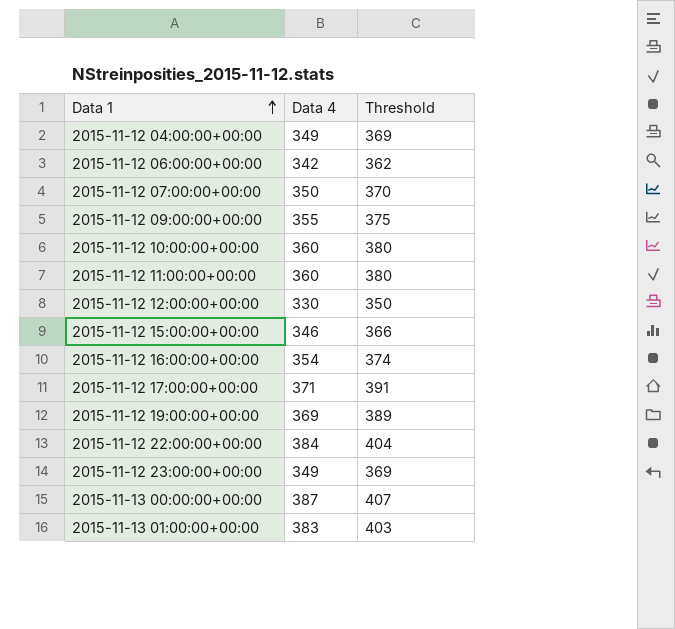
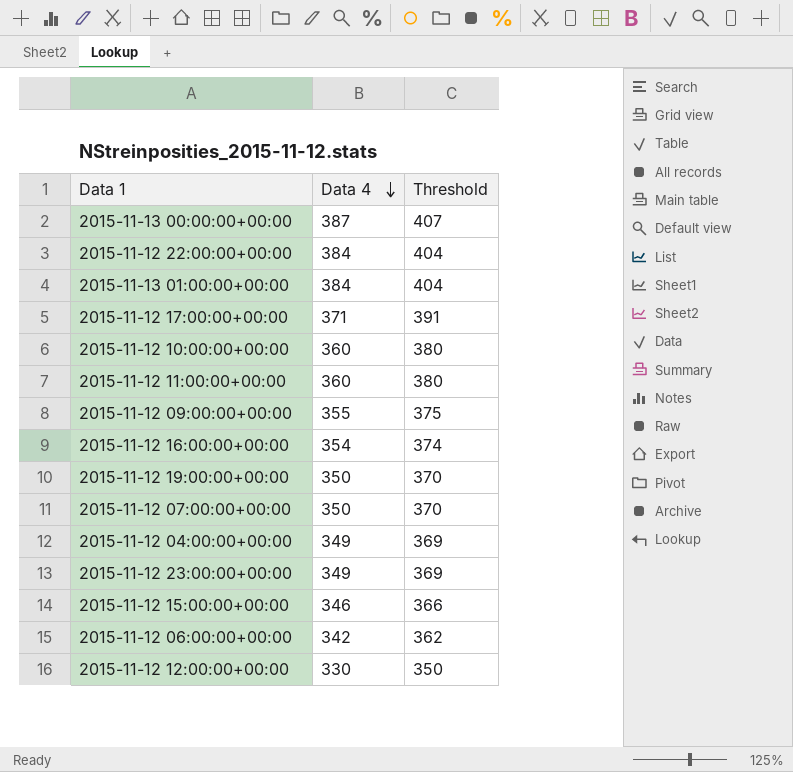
row order: Data 1 ascending -> Data 4 descending
2015-11-13 01:00:00+00:00 | Data 4: 383 -> 384
2015-11-13 01:00:00+00:00 | Threshold: 403 -> 404
2015-11-12 19:00:00+00:00 | Data 4: 369 -> 350
2015-11-12 19:00:00+00:00 | Threshold: 389 -> 370

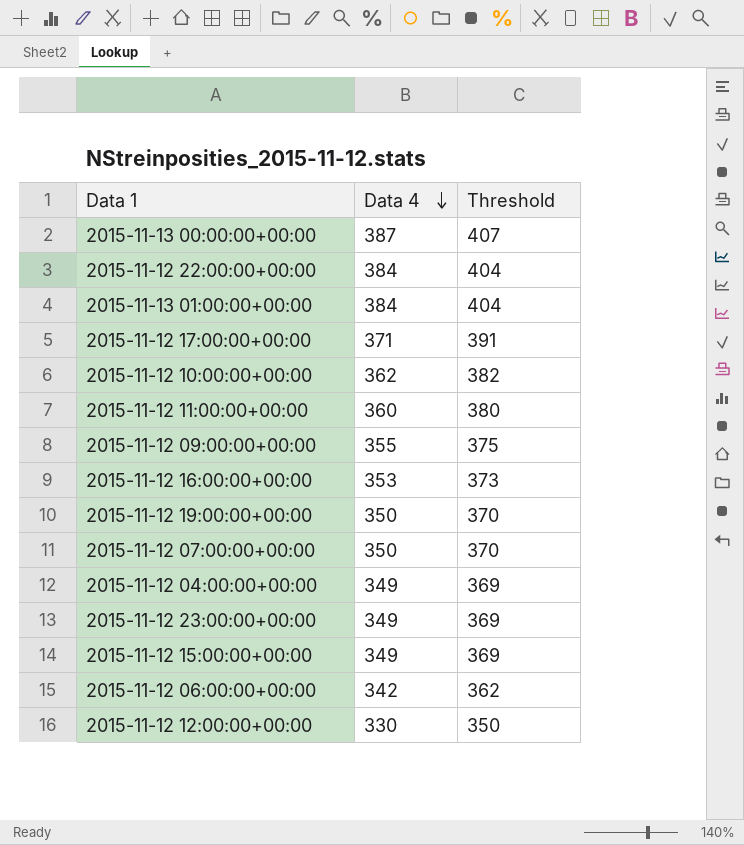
2015-11-12 10:00:00+00:00 | Data 4: 360 -> 362
2015-11-12 10:00:00+00:00 | Threshold: 380 -> 382
2015-11-12 16:00:00+00:00 | Data 4: 354 -> 353
2015-11-12 16:00:00+00:00 | Threshold: 374 -> 373
2015-11-12 15:00:00+00:00 | Data 4: 346 -> 349
2015-11-12 15:00:00+00:00 | Threshold: 366 -> 369

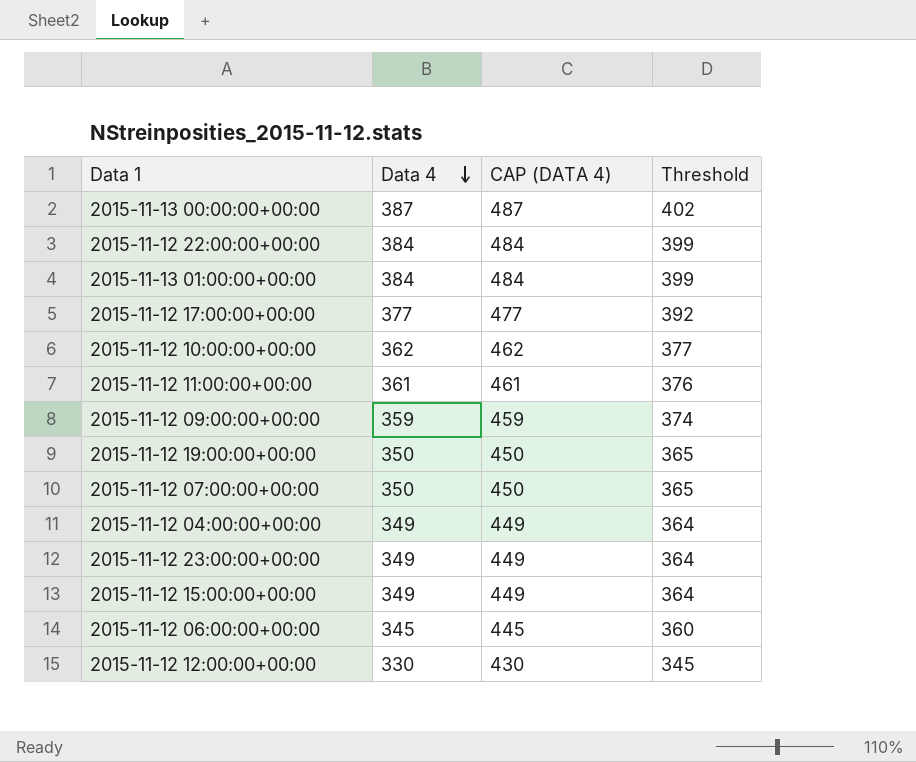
column CAP (DATA 4) | formula: none -> [Data 4] + 100
column Threshold | formula: [Data 4] + 20 -> [Data 4] + 15
row 2015-11-12 16:00:00+00:00: 353 | 373 -> none
2015-11-12 17:00:00+00:00 | Data 4: 371 -> 377
2015-11-12 11:00:00+00:00 | Data 4: 360 -> 361
2015-11-12 09:00:00+00:00 | Data 4: 355 -> 359
2015-11-12 06:00:00+00:00 | Data 4: 342 -> 345

